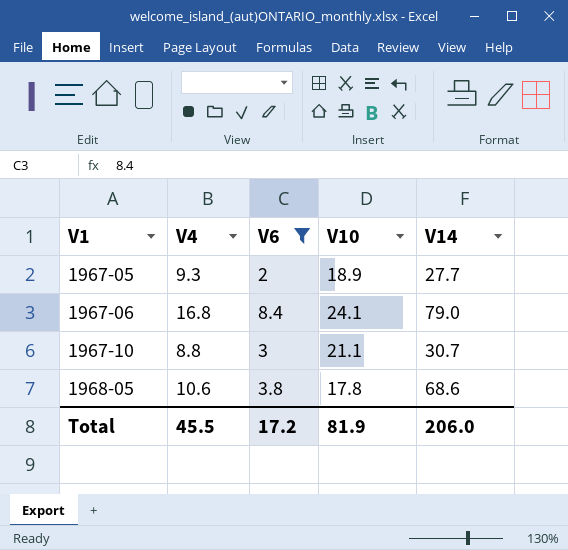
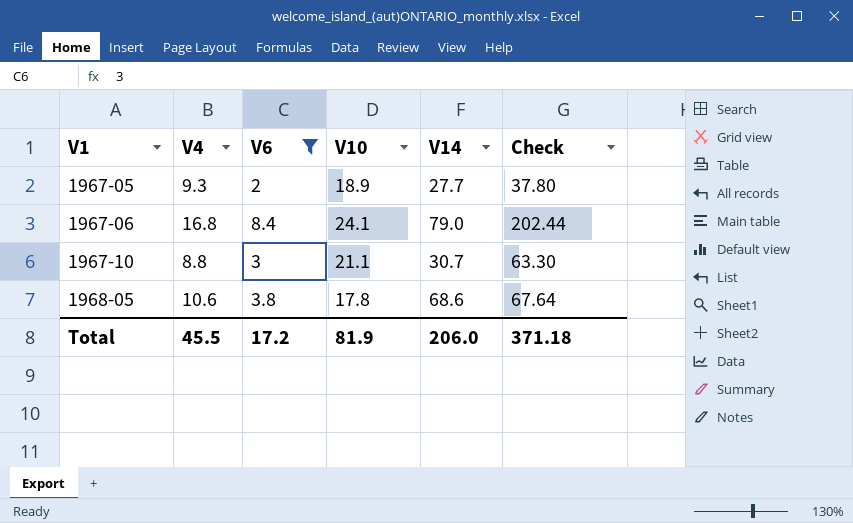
column Check | formula: none -> [V6] * [V10]

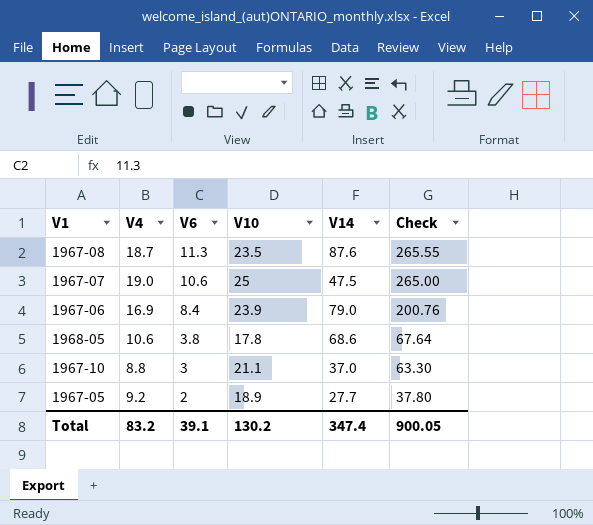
filter: V6 <= 8.4 -> none
row order: V1 ascending -> V6 descending
1967-06 | V4: 16.8 -> 16.9
1967-06 | V10: 24.1 -> 23.9
1967-06 | Check: 202.44 -> 200.76
1967-10 | V14: 30.7 -> 37.0
1967-05 | V4: 9.3 -> 9.2
Total | V4: 45.5 -> 83.2
Total | V6: 17.2 -> 39.1
Total | V10: 81.9 -> 130.2
Total | V14: 206.0 -> 347.4
Total | Check: 371.18 -> 900.05

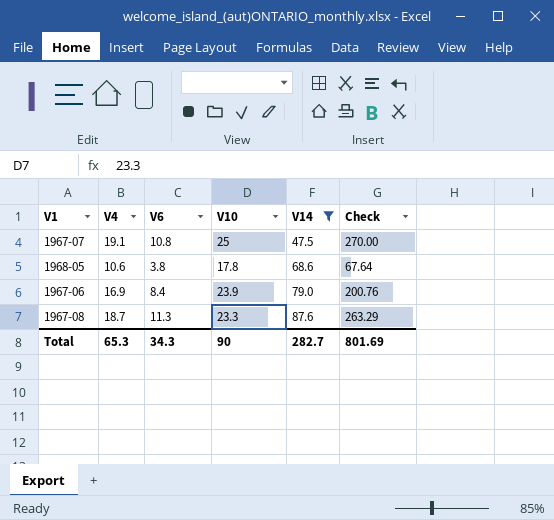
filter: none -> V14 >= 47.5
row order: V6 descending -> V14 ascending
1967-07 | V4: 19.0 -> 19.1
1967-07 | V6: 10.6 -> 10.8
1967-07 | Check: 265.00 -> 270.00
1967-08 | V10: 23.5 -> 23.3
1967-08 | Check: 265.55 -> 263.29
Total | V4: 83.2 -> 65.3
Total | V6: 39.1 -> 34.3
Total | V10: 130.2 -> 90
Total | V14: 347.4 -> 282.7
Total | Check: 900.05 -> 801.69

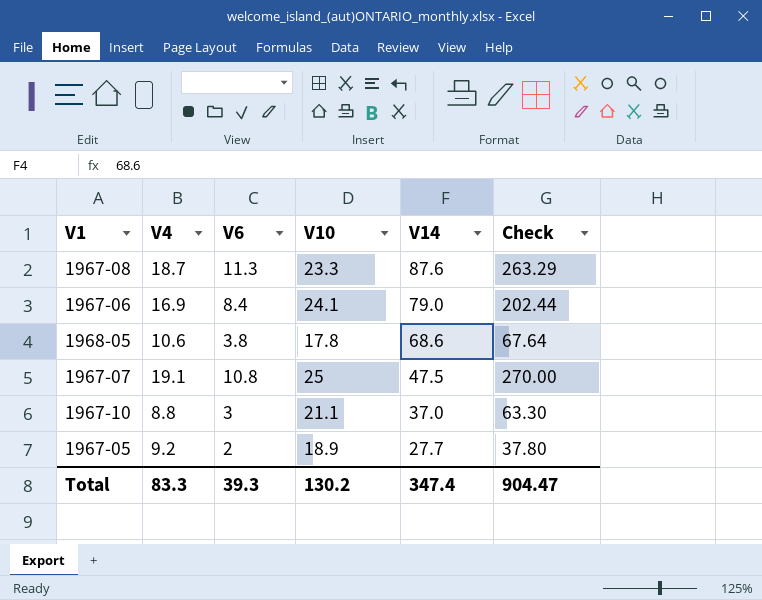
filter: V14 >= 47.5 -> none
row order: V14 ascending -> V14 descending
1967-06 | V10: 23.9 -> 24.1
1967-06 | Check: 200.76 -> 202.44
Total | V4: 65.3 -> 83.3
Total | V6: 34.3 -> 39.3
Total | V10: 90 -> 130.2
Total | V14: 282.7 -> 347.4
Total | Check: 801.69 -> 904.47

